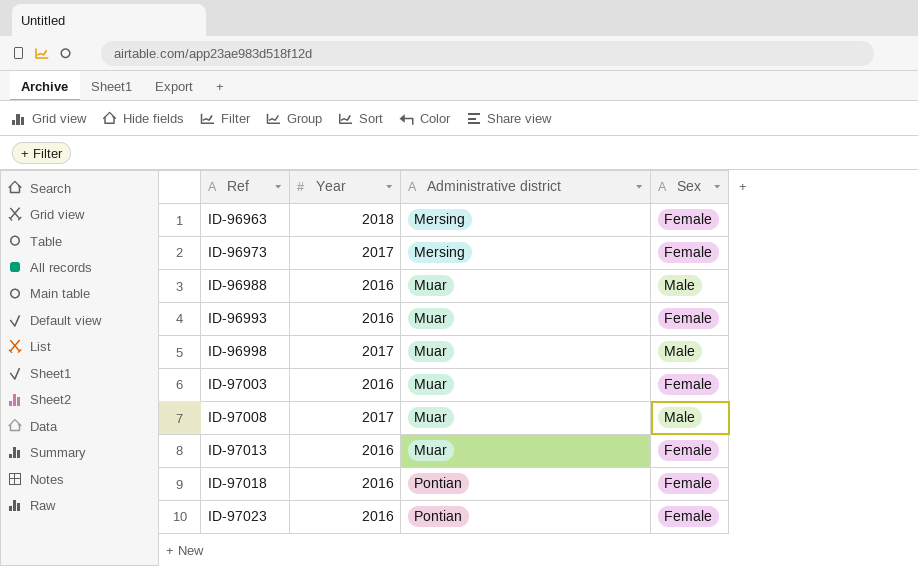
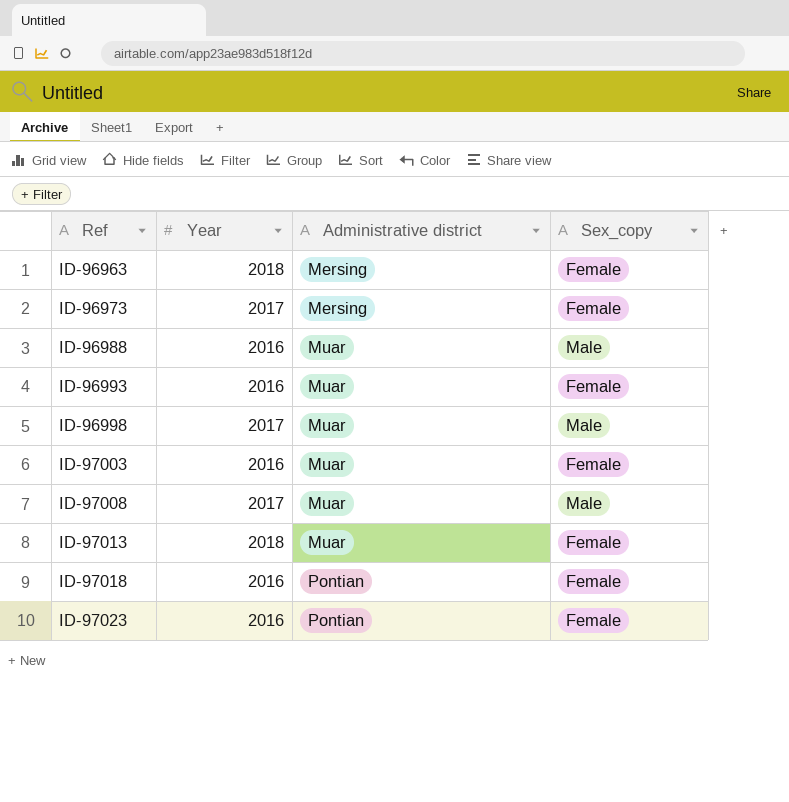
column name: Sex -> Sex_copy
ID-97013 | Year: 2016 -> 2018

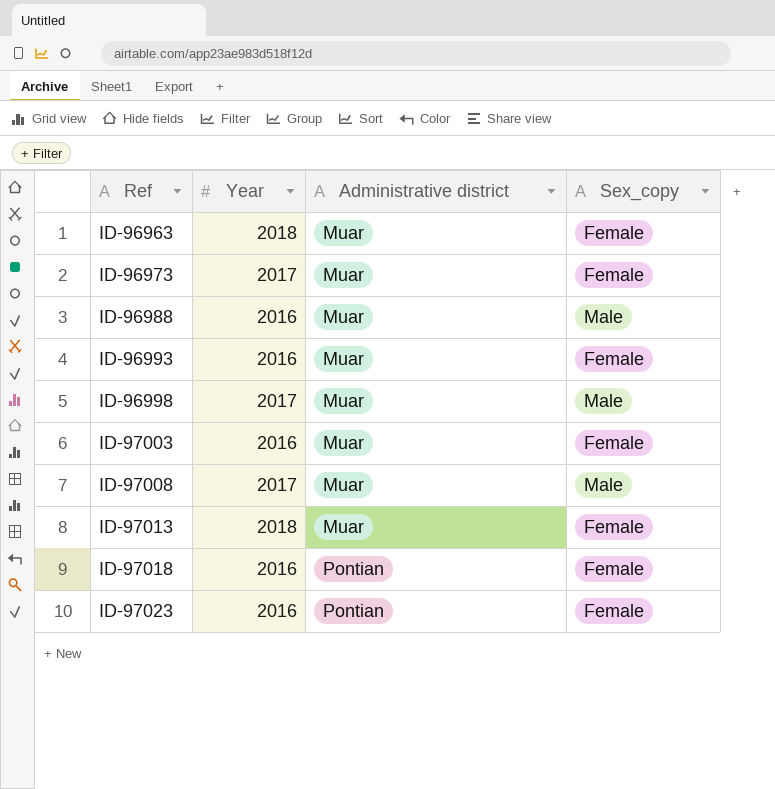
ID-96963 | Administrative district: Mersing -> Muar
ID-96973 | Administrative district: Mersing -> Muar

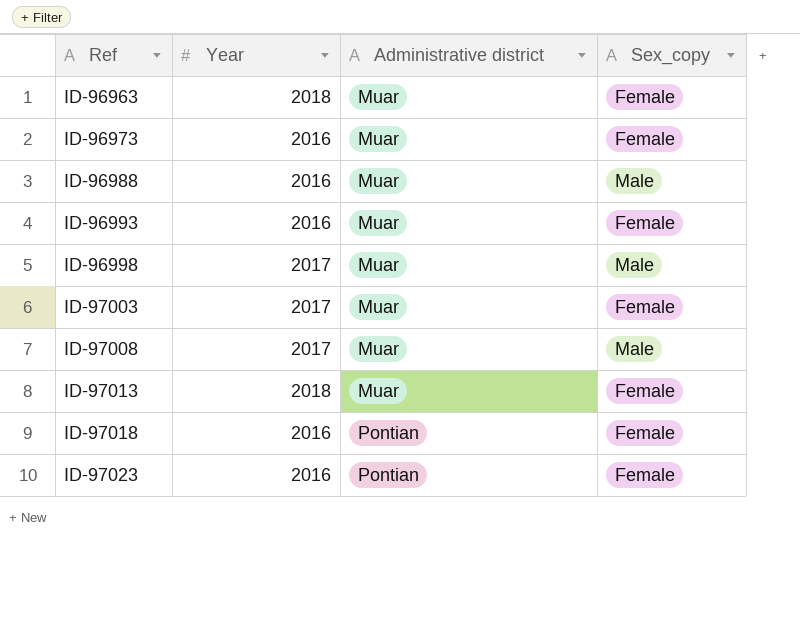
ID-96973 | Year: 2017 -> 2016
ID-97003 | Year: 2016 -> 2017

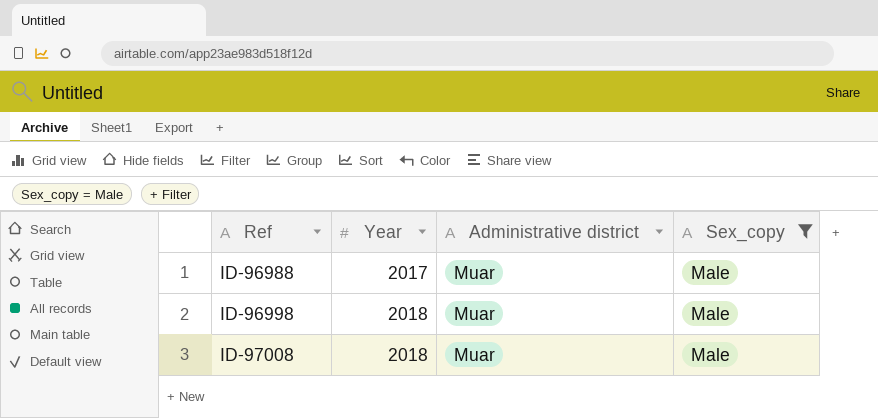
filter: none -> Sex_copy = Male
ID-96988 | Year: 2016 -> 2017
ID-96998 | Year: 2017 -> 2018
ID-97008 | Year: 2017 -> 2018

